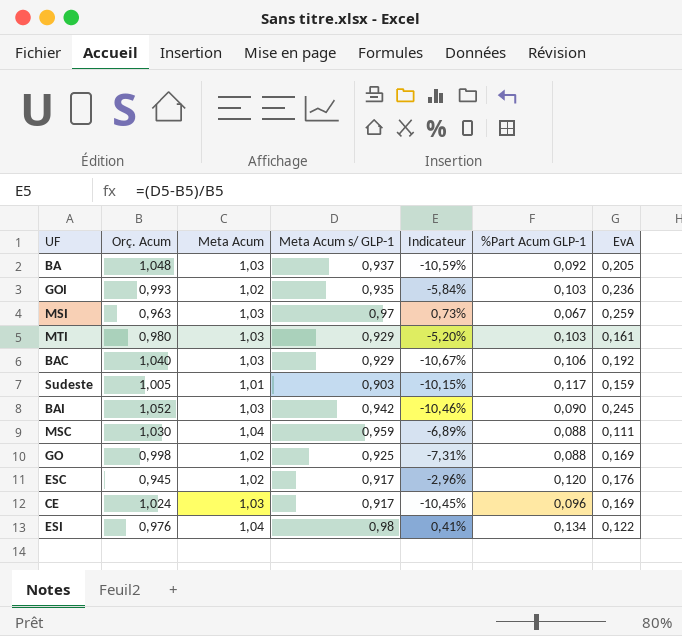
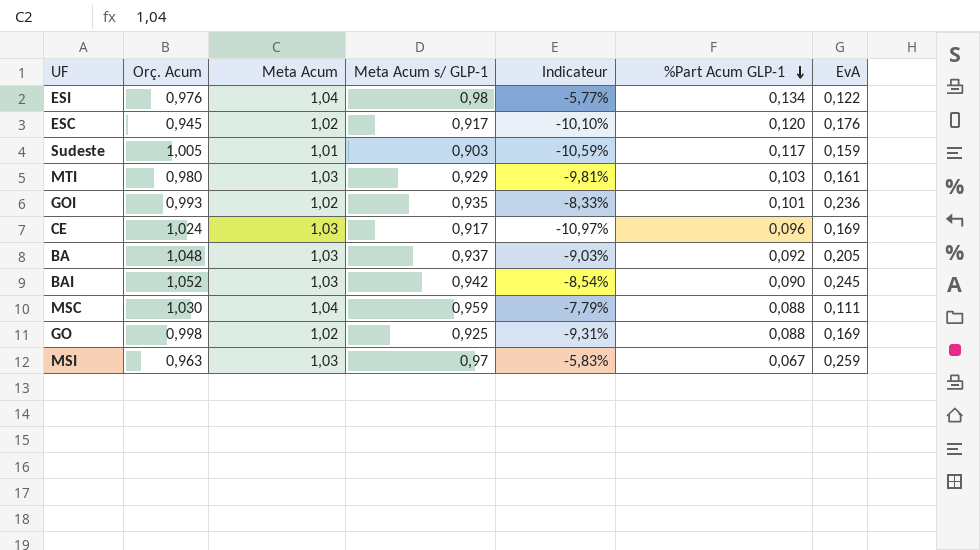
row order: none -> %Part Acum GLP-1 descending
column Indicateur | formula: ([Meta Acum s/ GLP-1] - [Orç. Acum]) / [Orç. Acum] -> ([Meta Acum s/ GLP-1] - [Meta Acum]) / [Meta Acum]
row BAC: 1,040 | 1,03 | 0,929 | -10,67% | 0,106 | 0,192 -> none
GOI | %Part Acum GLP-1: 0,103 -> 0,101

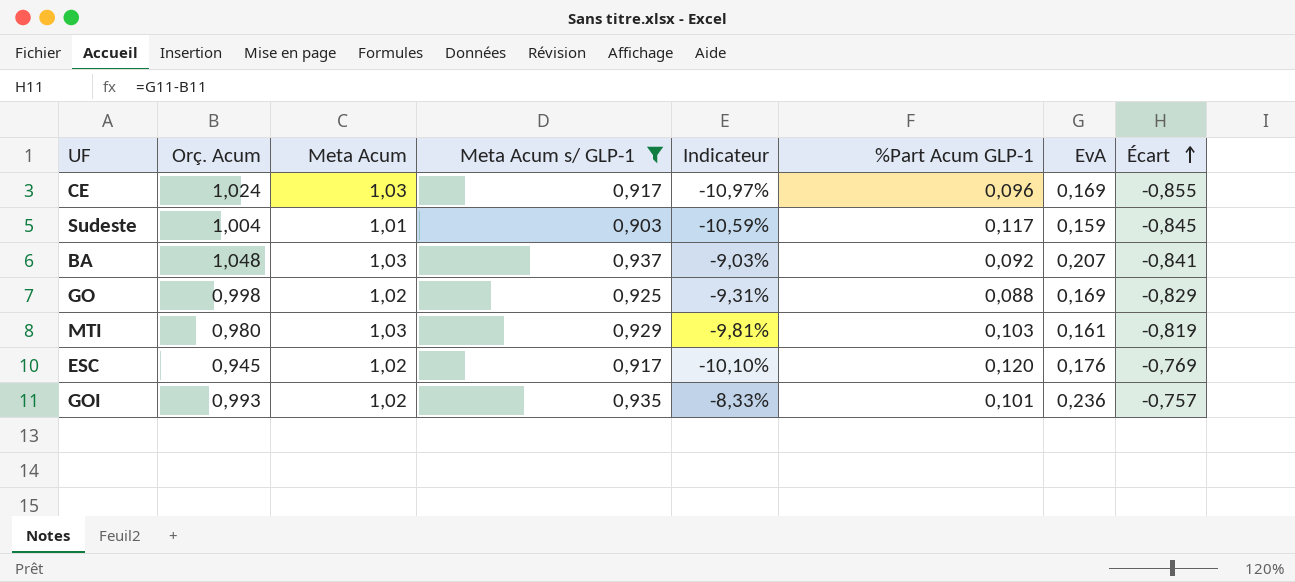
filter: none -> Meta Acum s/ GLP-1 <= 0,937
row order: %Part Acum GLP-1 descending -> Écart ascending
column Écart | formula: none -> [EvA] - [Orç. Acum]
Sudeste | Orç. Acum: 1,005 -> 1,004
BA | EvA: 0,205 -> 0,207

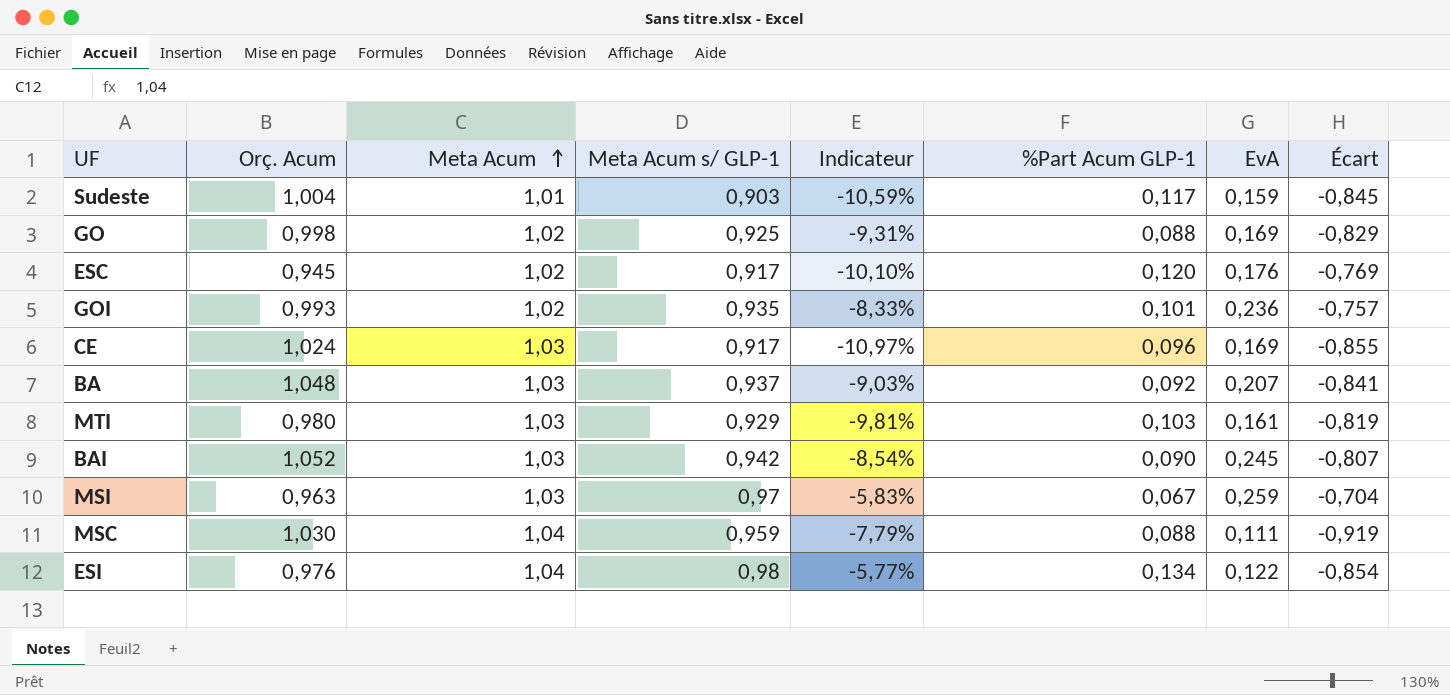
filter: Meta Acum s/ GLP-1 <= 0,937 -> none
row order: Écart ascending -> Meta Acum ascending

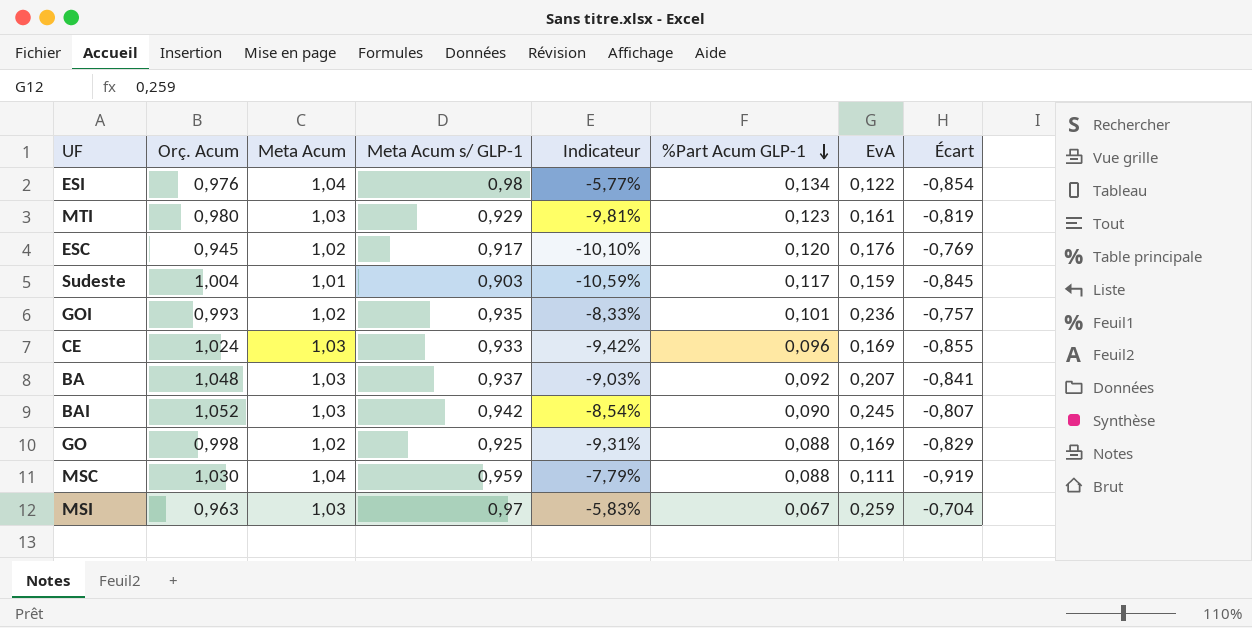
row order: Meta Acum ascending -> %Part Acum GLP-1 descending
MTI | %Part Acum GLP-1: 0,103 -> 0,123
CE | Meta Acum s/ GLP-1: 0,917 -> 0,933
CE | Indicateur: -10,97% -> -9,42%

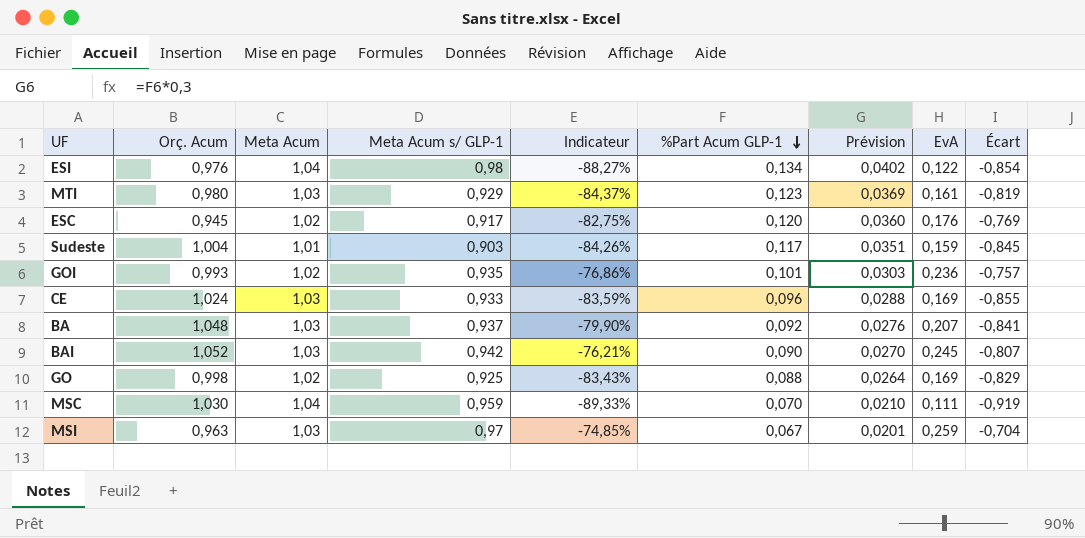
column Indicateur | formula: ([Meta Acum s/ GLP-1] - [Meta Acum]) / [Meta Acum] -> ([EvA] - [Meta Acum]) / [Meta Acum]
column Prévision | formula: none -> [%Part Acum GLP-1] * 0,3
MSC | %Part Acum GLP-1: 0,088 -> 0,070

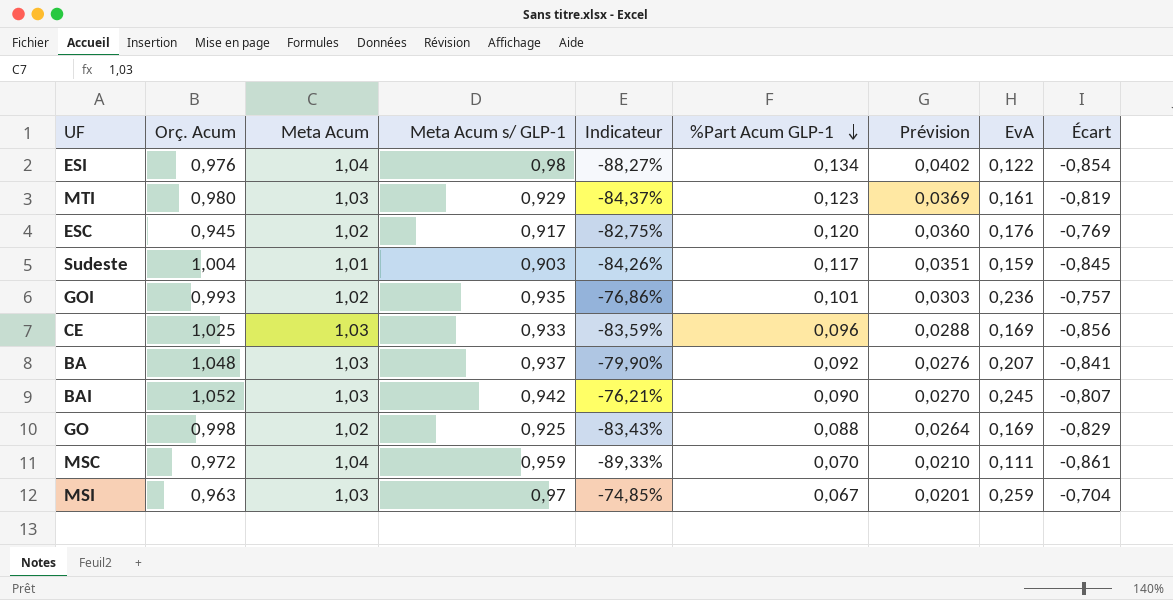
CE | Orç. Acum: 1,024 -> 1,025
CE | Écart: -0,855 -> -0,856
MSC | Orç. Acum: 1,030 -> 0,972
MSC | Écart: -0,919 -> -0,861

